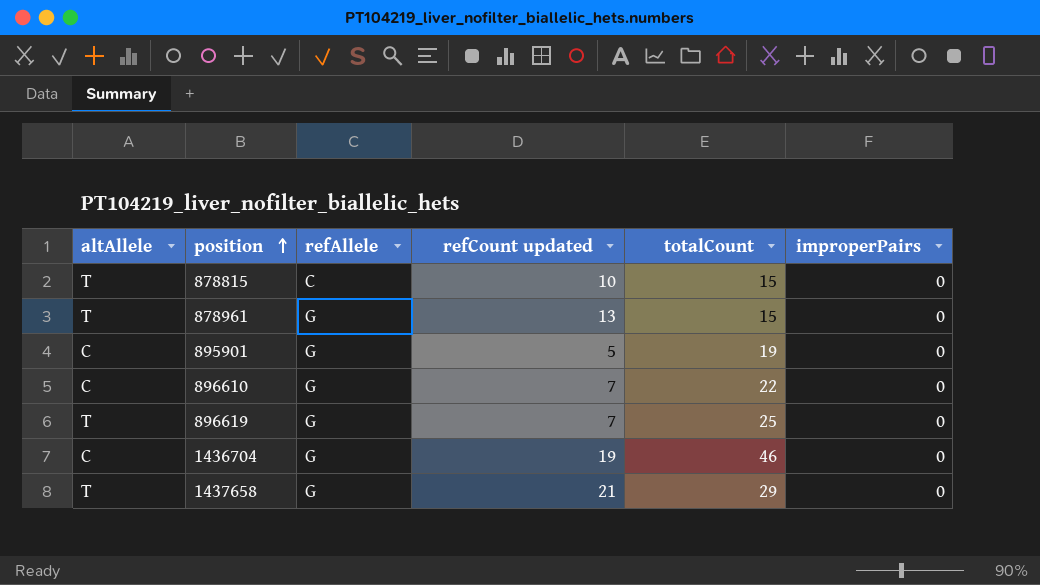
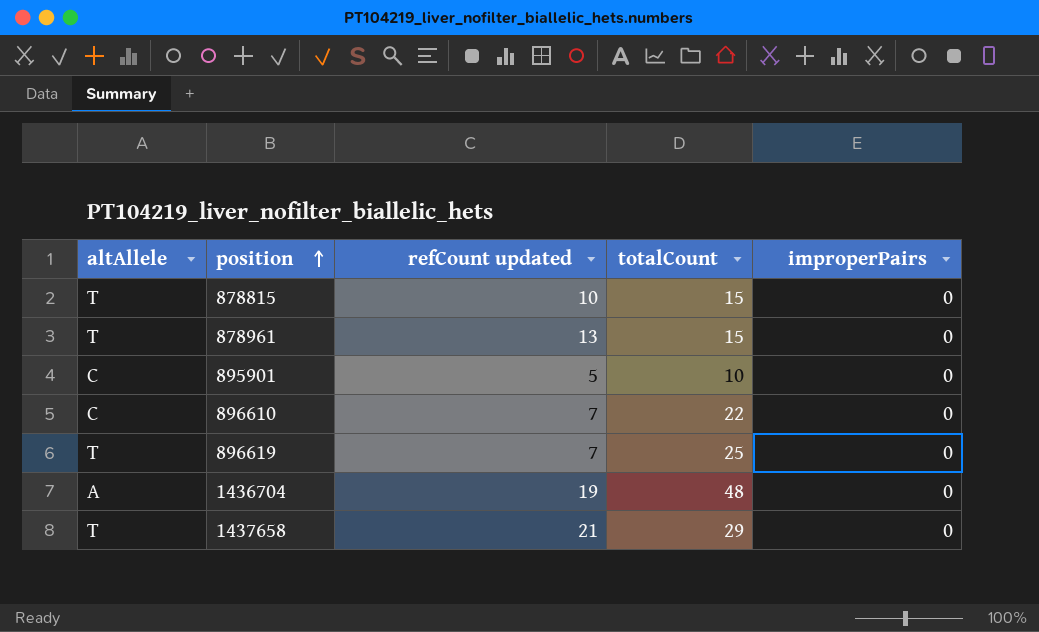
column refAllele | position: 3 -> none
895901 | totalCount: 19 -> 10
1436704 | altAllele: C -> A
1436704 | totalCount: 46 -> 48

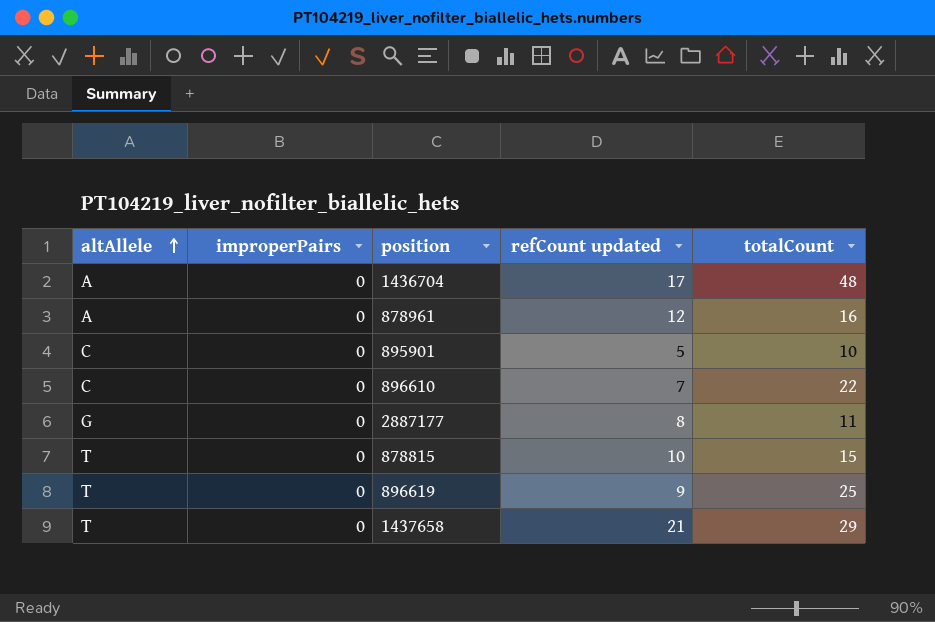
row order: position ascending -> altAllele ascending
column improperPairs | position: 5 -> 2
1436704 | refCount updated: 19 -> 17
878961 | altAllele: T -> A
878961 | refCount updated: 13 -> 12
878961 | totalCount: 15 -> 16
row 2887177: none -> G | 0 | 8 | 11
896619 | refCount updated: 7 -> 9

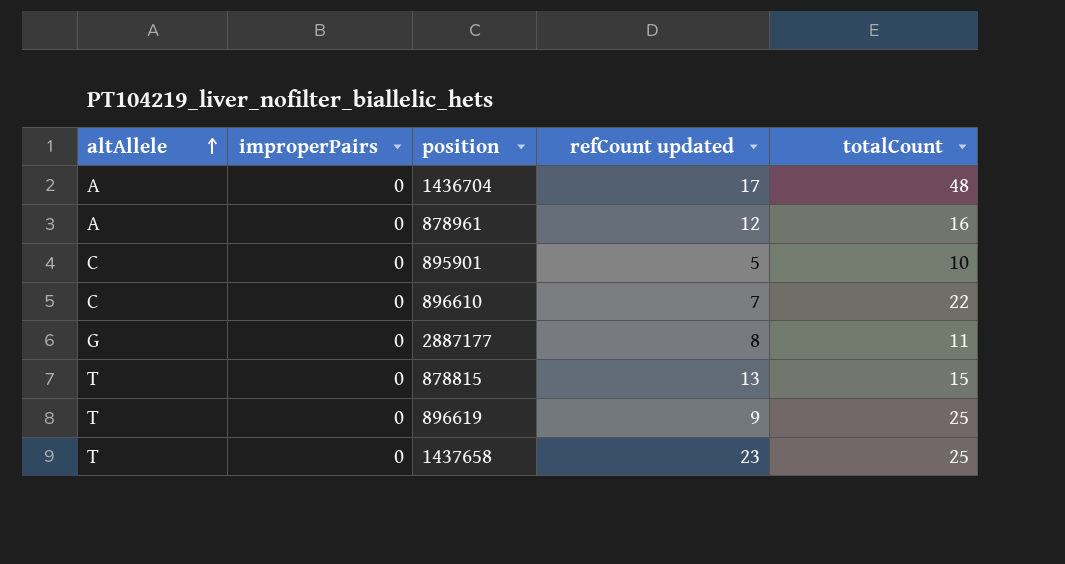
878815 | refCount updated: 10 -> 13
1437658 | refCount updated: 21 -> 23
1437658 | totalCount: 29 -> 25

